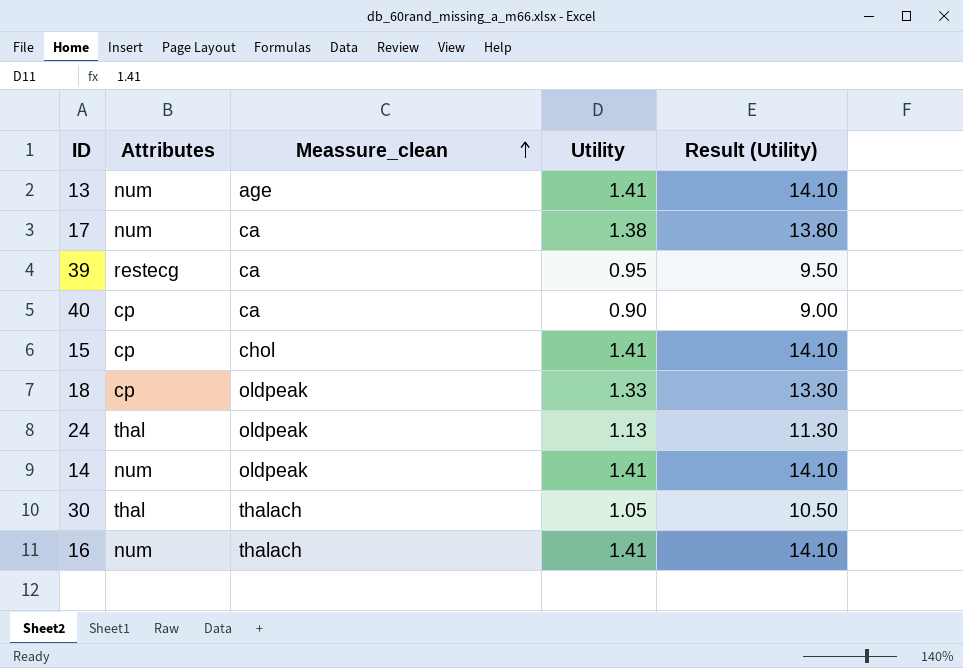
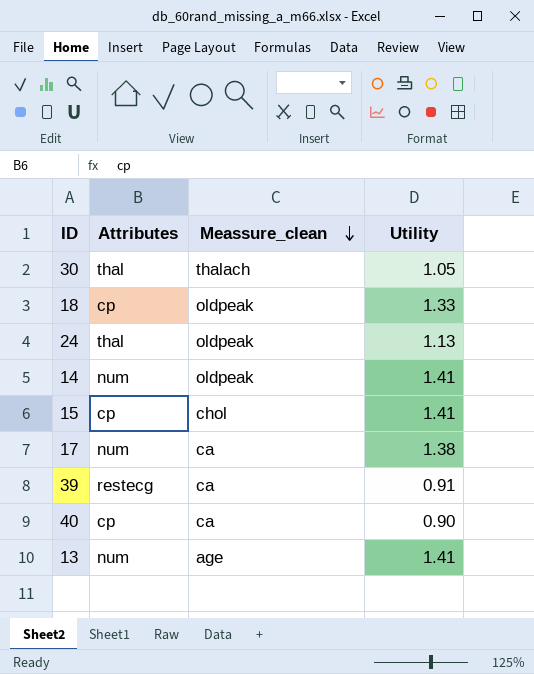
row order: Meassure_clean ascending -> Meassure_clean descending
column Result (Utility) | formula: [Utility] * 10 -> none
row 16: num | thalach | 1.41 | 14.10 -> none
39 | Utility: 0.95 -> 0.91

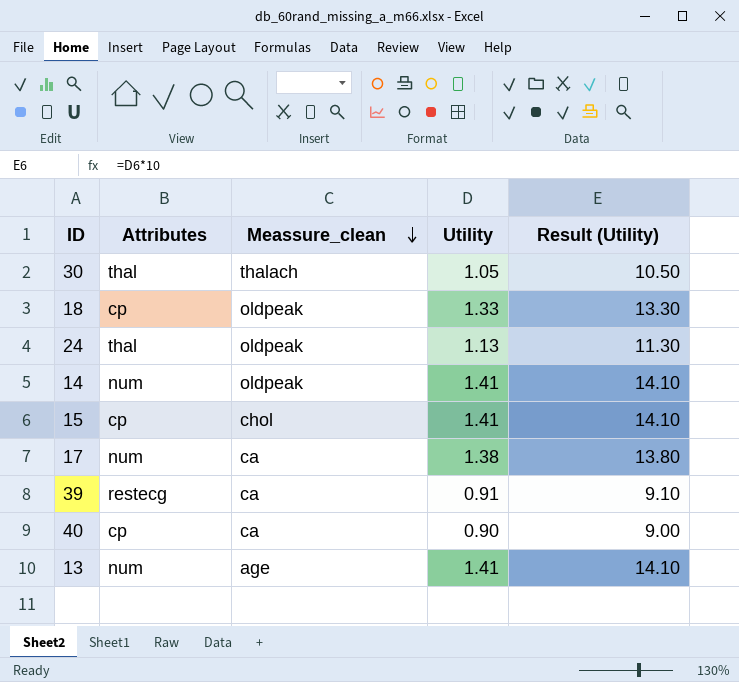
column Result (Utility) | formula: none -> [Utility] * 10

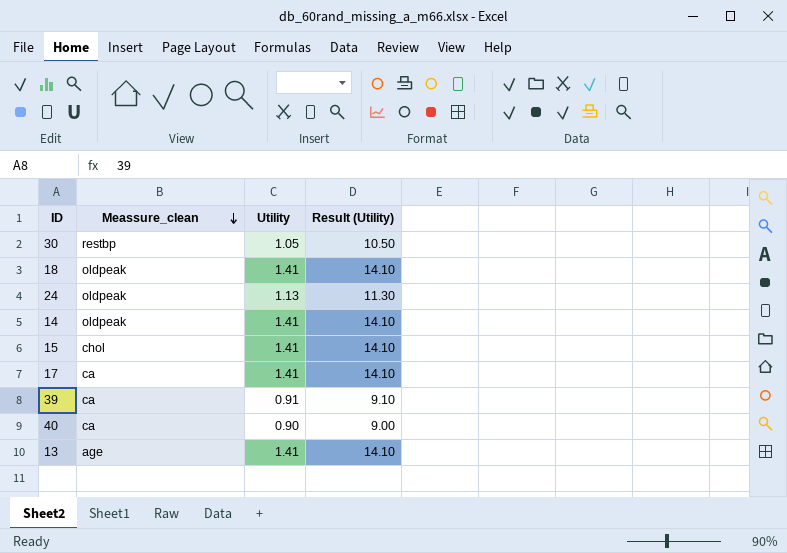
column Attributes | position: 2 -> none
30 | Meassure_clean: thalach -> restbp
18 | Utility: 1.33 -> 1.41
18 | Result (Utility): 13.30 -> 14.10
17 | Utility: 1.38 -> 1.41
17 | Result (Utility): 13.80 -> 14.10

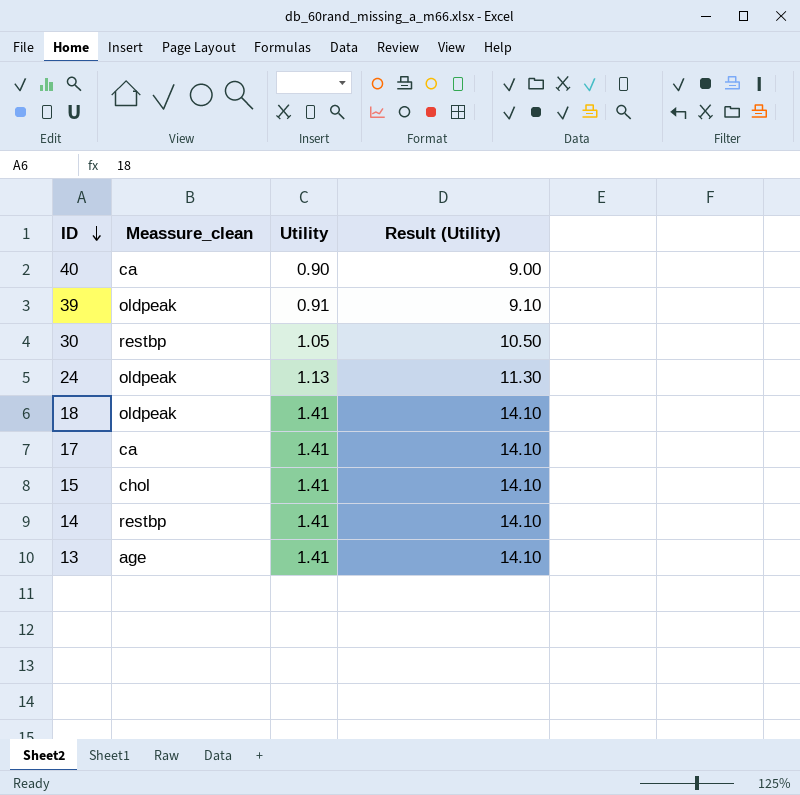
row order: Meassure_clean descending -> ID descending
39 | Meassure_clean: ca -> oldpeak
14 | Meassure_clean: oldpeak -> restbp

